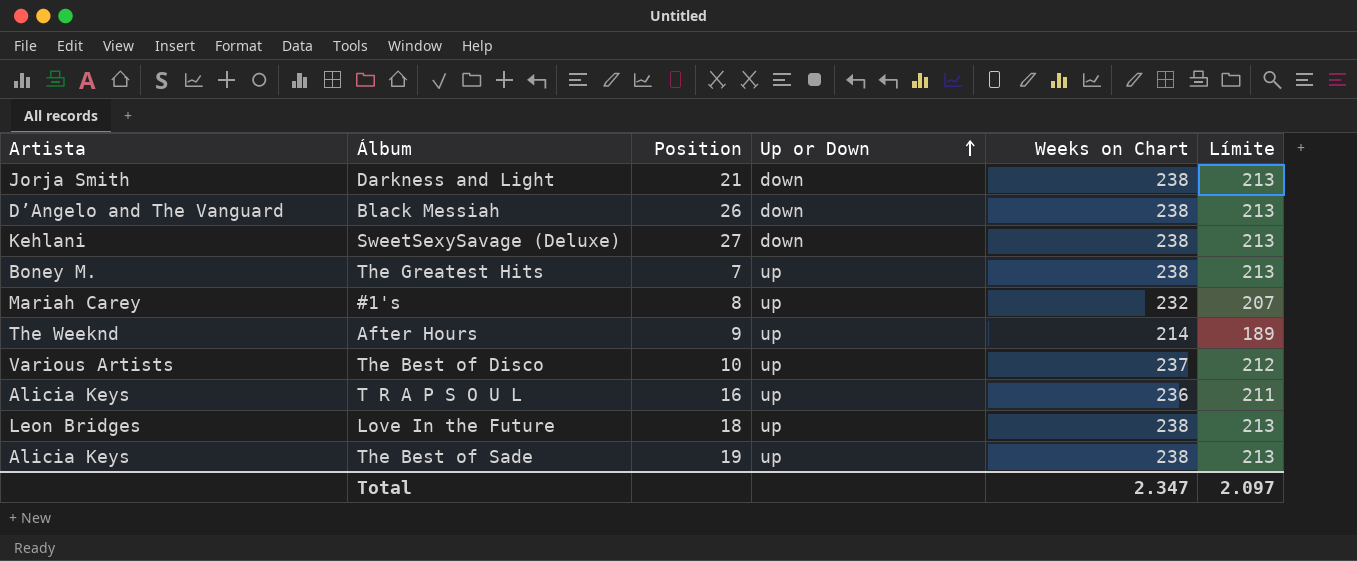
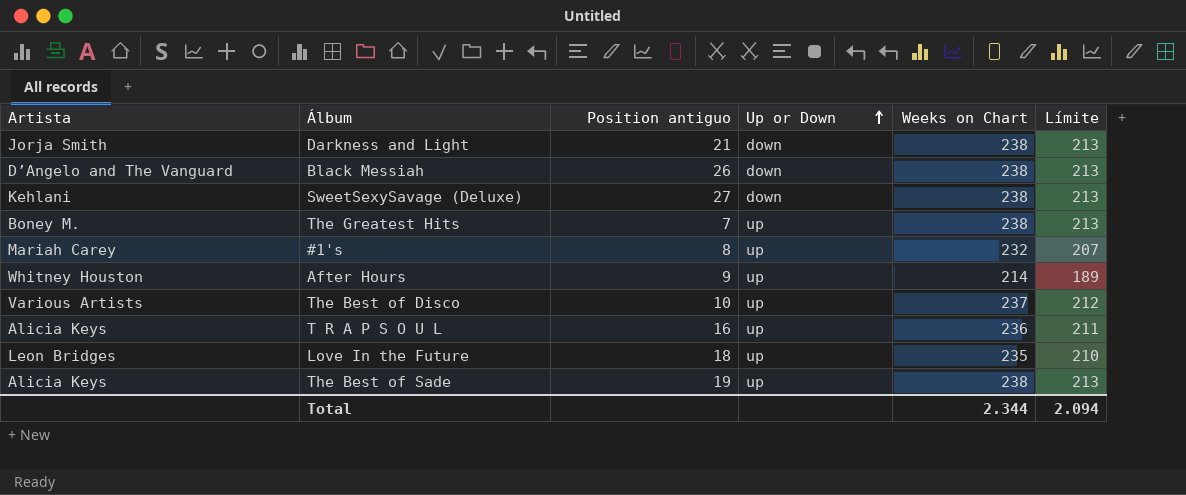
column name: Position -> Position antiguo
After Hours | Artista: The Weeknd -> Whitney Houston
Love In the Future | Weeks on Chart: 238 -> 235
Love In the Future | Límite: 213 -> 210
Total | Weeks on Chart: 2.347 -> 2.344
Total | Límite: 2.097 -> 2.094

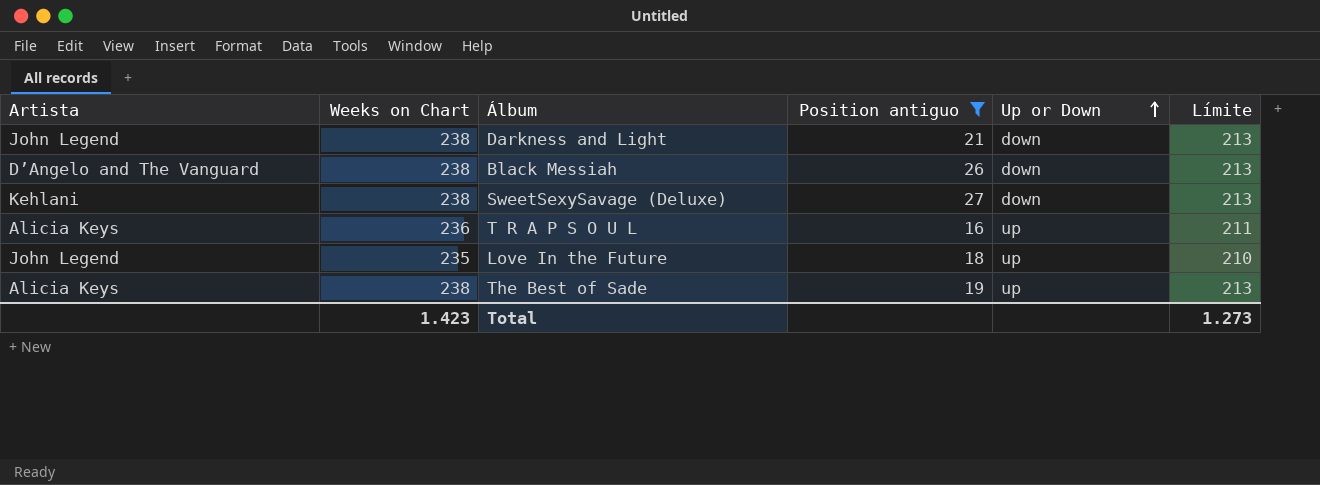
filter: none -> Position antiguo >= 16
column Weeks on Chart | position: 5 -> 2
Darkness and Light | Artista: Jorja Smith -> John Legend
Love In the Future | Artista: Leon Bridges -> John Legend
Total | Weeks on Chart: 2.344 -> 1.423
Total | Límite: 2.094 -> 1.273

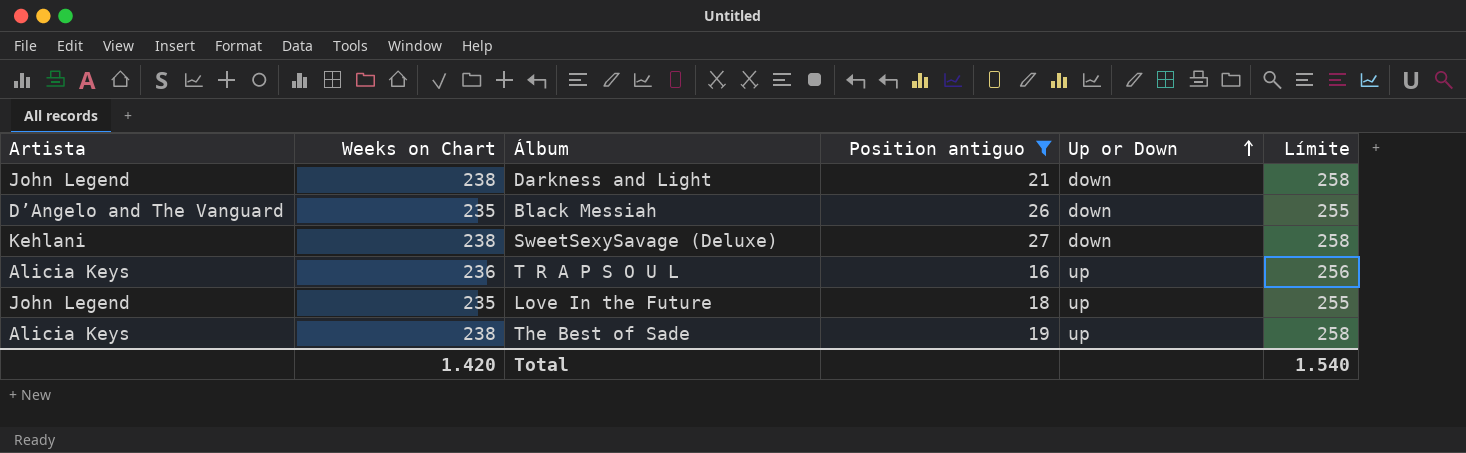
column Límite | formula: [Weeks on Chart] - 25 -> [Weeks on Chart] + 20
Black Messiah | Weeks on Chart: 238 -> 235
Total | Weeks on Chart: 1.423 -> 1.420
Total | Límite: 1.273 -> 1.540

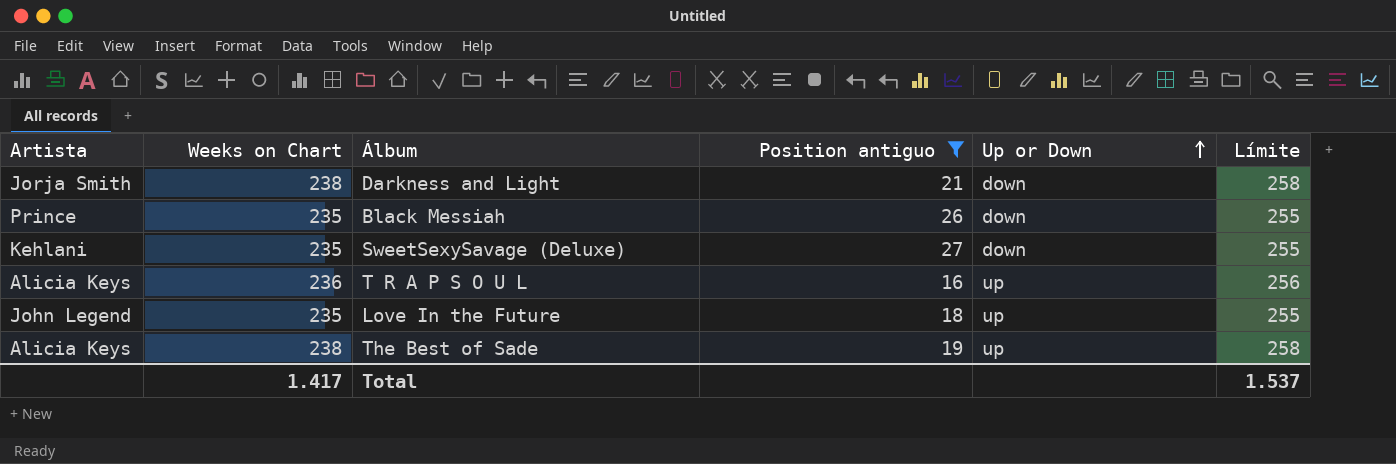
Darkness and Light | Artista: John Legend -> Jorja Smith
Black Messiah | Artista: D’Angelo and The Vanguard -> Prince
SweetSexySavage (Deluxe) | Weeks on Chart: 238 -> 235
SweetSexySavage (Deluxe) | Límite: 258 -> 255
Total | Weeks on Chart: 1.420 -> 1.417
Total | Límite: 1.540 -> 1.537

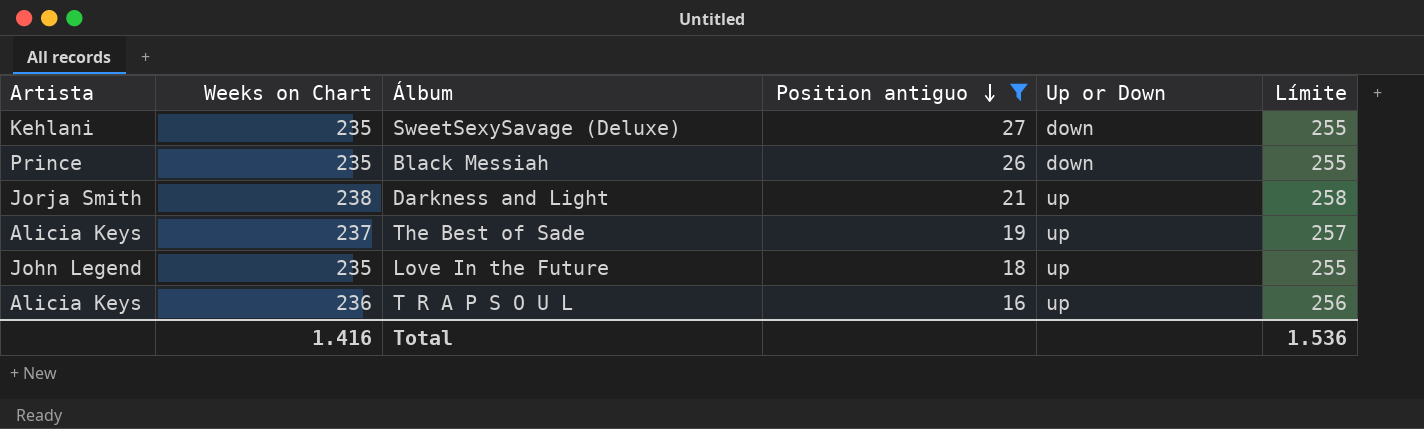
row order: Up or Down ascending -> Position antiguo descending
Darkness and Light | Up or Down: down -> up
The Best of Sade | Weeks on Chart: 238 -> 237
The Best of Sade | Límite: 258 -> 257
Total | Weeks on Chart: 1.417 -> 1.416
Total | Límite: 1.537 -> 1.536

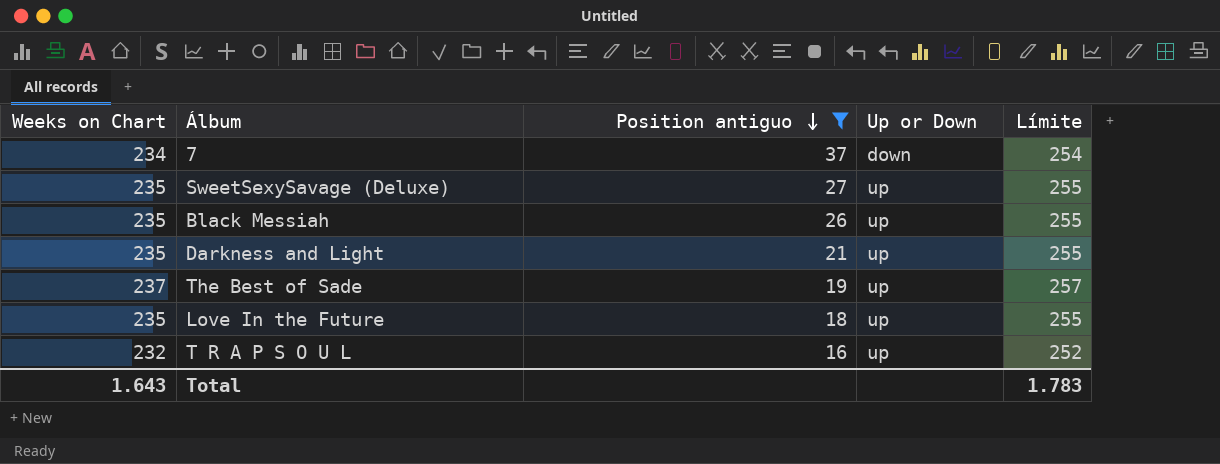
column Artista | position: 1 -> none
row 7: none -> 234 | 37 | down | 254
SweetSexySavage (Deluxe) | Up or Down: down -> up
Black Messiah | Up or Down: down -> up
Darkness and Light | Weeks on Chart: 238 -> 235
Darkness and Light | Límite: 258 -> 255
T R A P S O U L | Weeks on Chart: 236 -> 232
T R A P S O U L | Límite: 256 -> 252
Total | Weeks on Chart: 1.416 -> 1.643
Total | Límite: 1.536 -> 1.783

